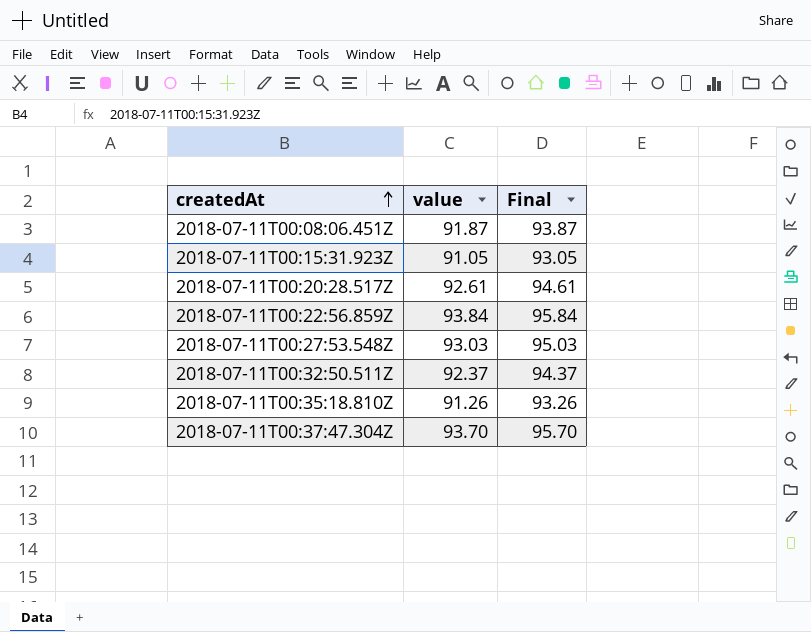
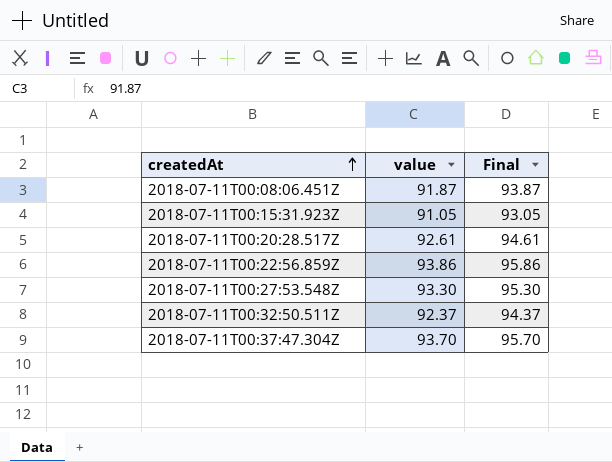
row 2018-07-11T00:35:18.810Z: 91.26 | 93.26 -> none
2018-07-11T00:22:56.859Z | value: 93.84 -> 93.86
2018-07-11T00:22:56.859Z | Final: 95.84 -> 95.86
2018-07-11T00:27:53.548Z | value: 93.03 -> 93.30
2018-07-11T00:27:53.548Z | Final: 95.03 -> 95.30

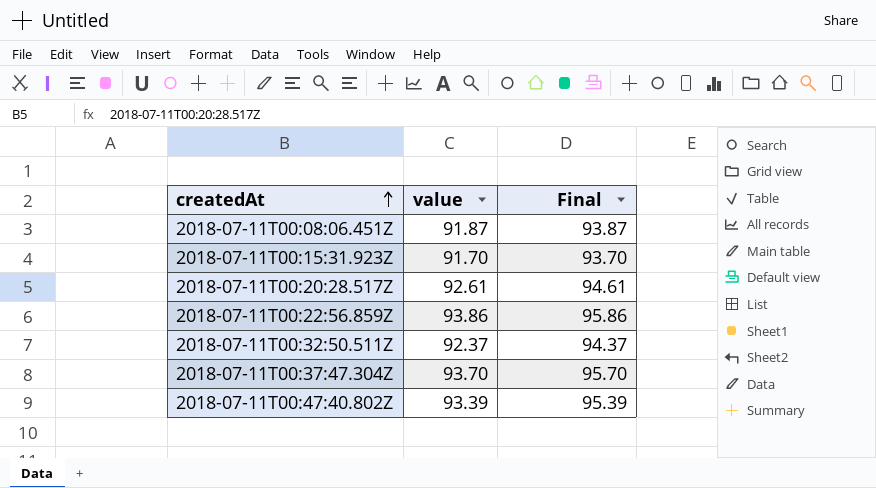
row 2018-07-11T00:27:53.548Z: 93.30 | 95.30 -> none
2018-07-11T00:15:31.923Z | value: 91.05 -> 91.70
2018-07-11T00:15:31.923Z | Final: 93.05 -> 93.70
row 2018-07-11T00:47:40.802Z: none -> 93.39 | 95.39

